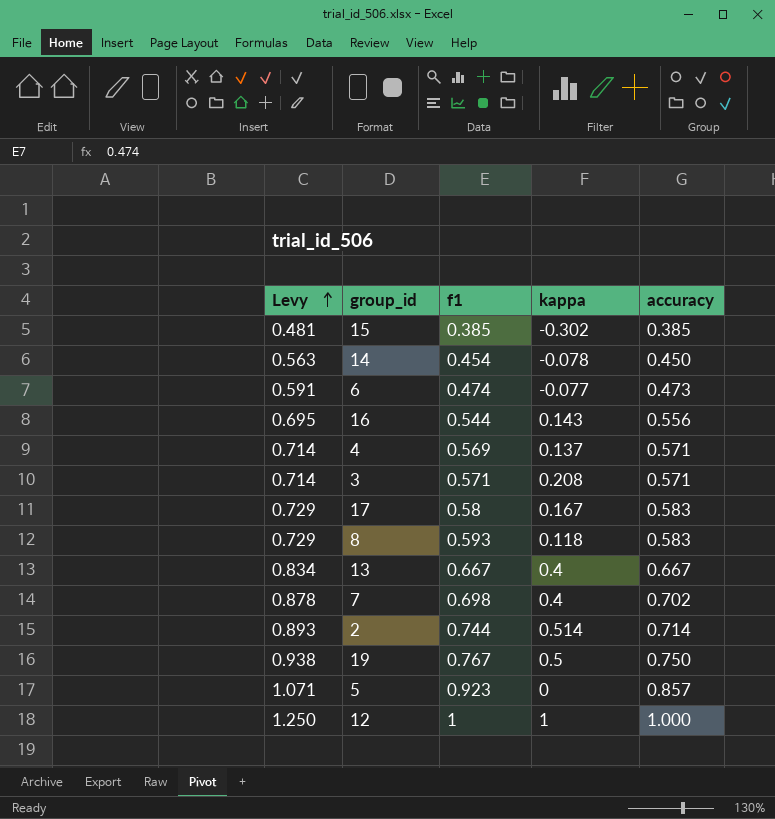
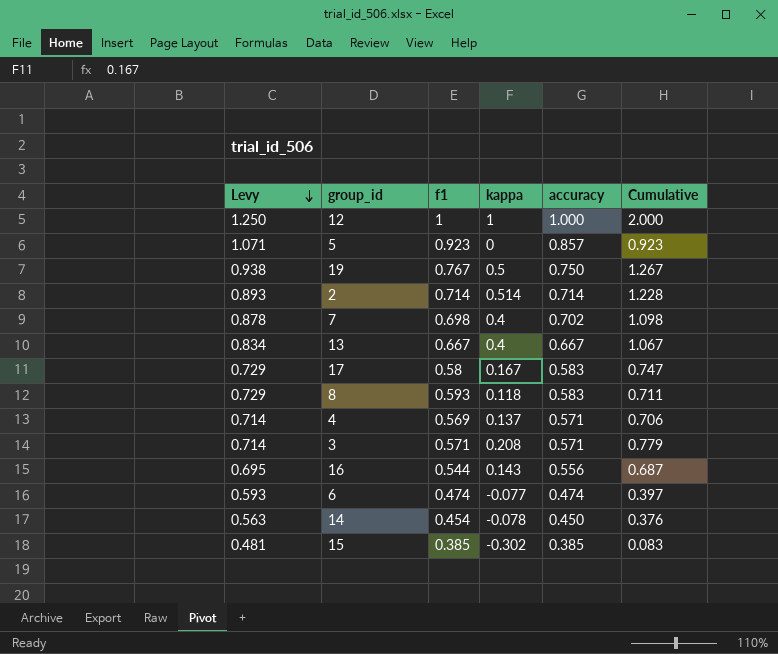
row order: Levy ascending -> Levy descending
column Cumulative | formula: none -> [f1] + [kappa]
2 | f1: 0.744 -> 0.714
6 | Levy: 0.591 -> 0.593
6 | accuracy: 0.473 -> 0.474

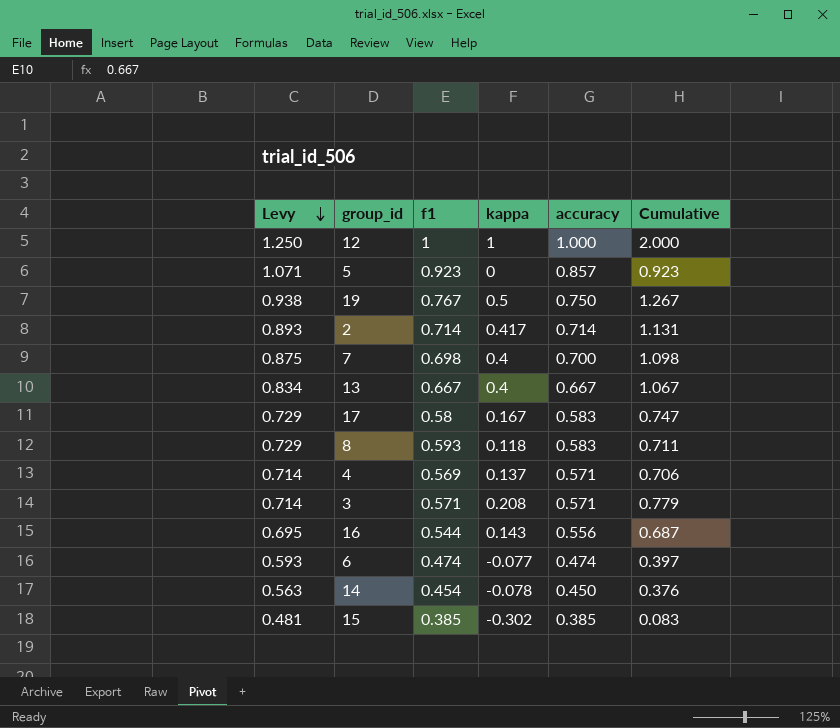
2 | kappa: 0.514 -> 0.417
2 | Cumulative: 1.228 -> 1.131
7 | Levy: 0.878 -> 0.875
7 | accuracy: 0.702 -> 0.700

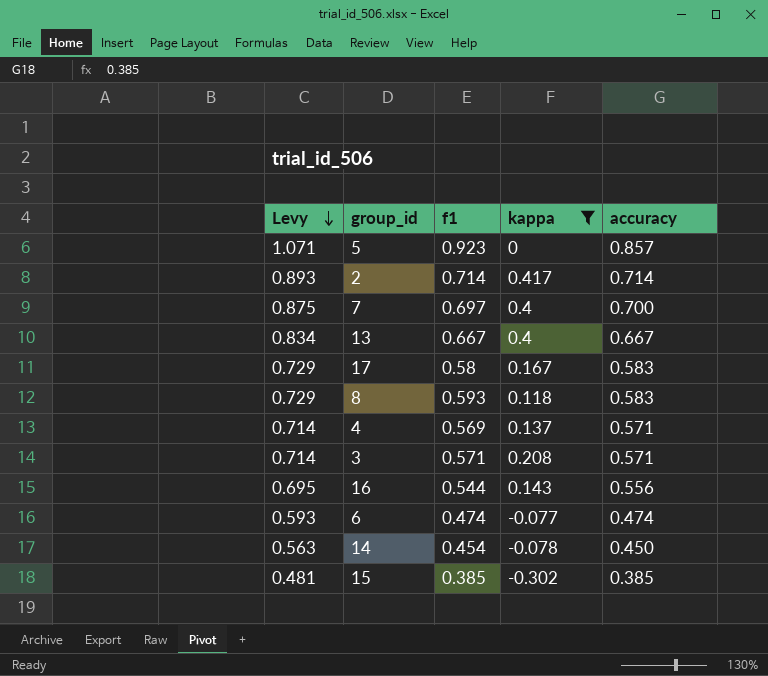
filter: none -> kappa <= 0.417
column Cumulative | formula: [f1] + [kappa] -> none
7 | f1: 0.698 -> 0.697

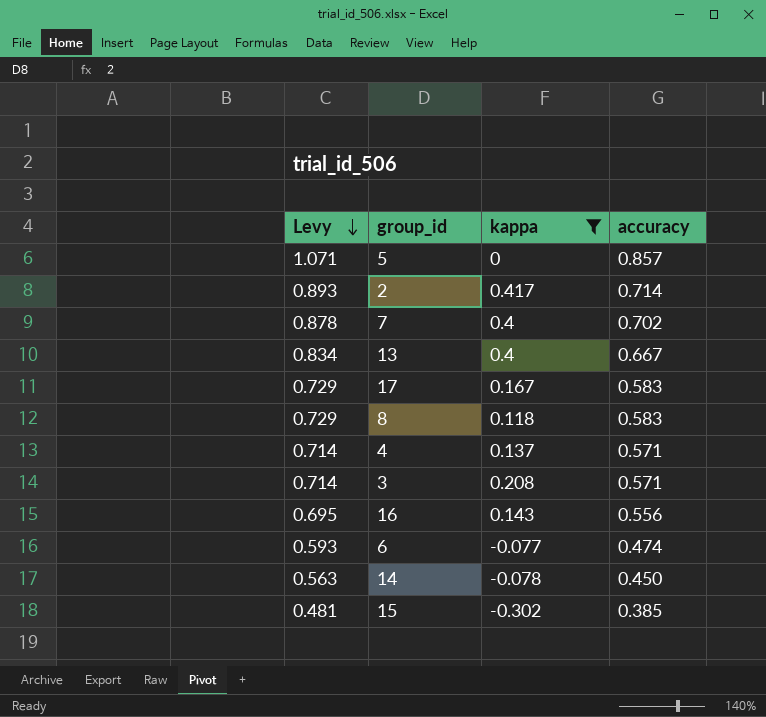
column f1 | position: 3 -> none
7 | Levy: 0.875 -> 0.878
7 | accuracy: 0.700 -> 0.702

